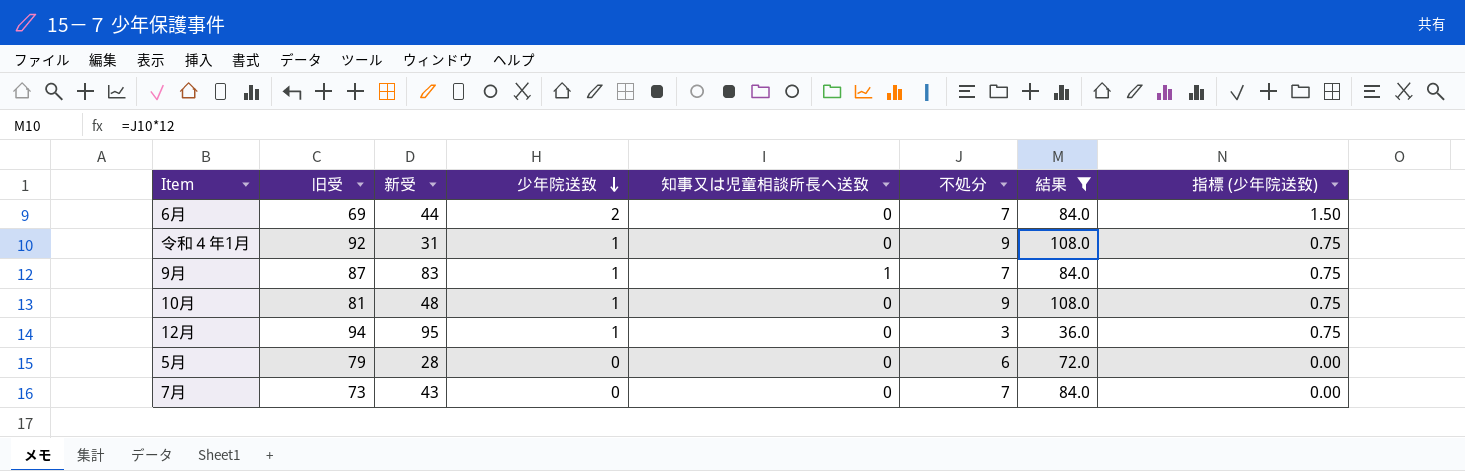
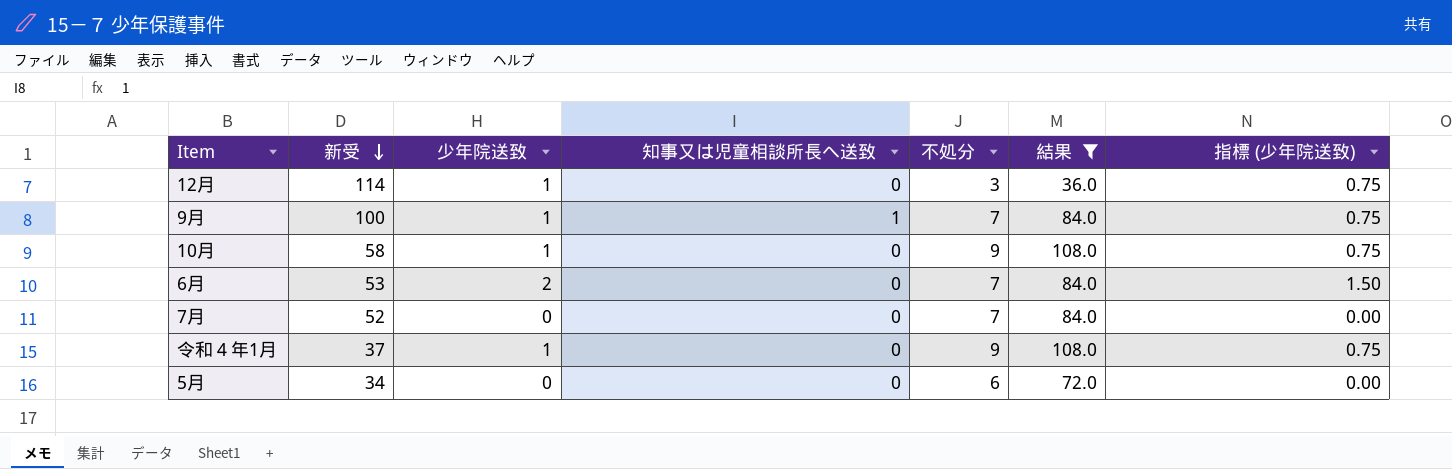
row order: 少年院送致 descending -> 新受 descending
column 旧受 | position: 2 -> none
12月 | 新受: 95 -> 114
9月 | 新受: 83 -> 100
10月 | 新受: 48 -> 58
6月 | 新受: 44 -> 53
7月 | 新受: 43 -> 52
令和４年1月 | 新受: 31 -> 37
5月 | 新受: 28 -> 34

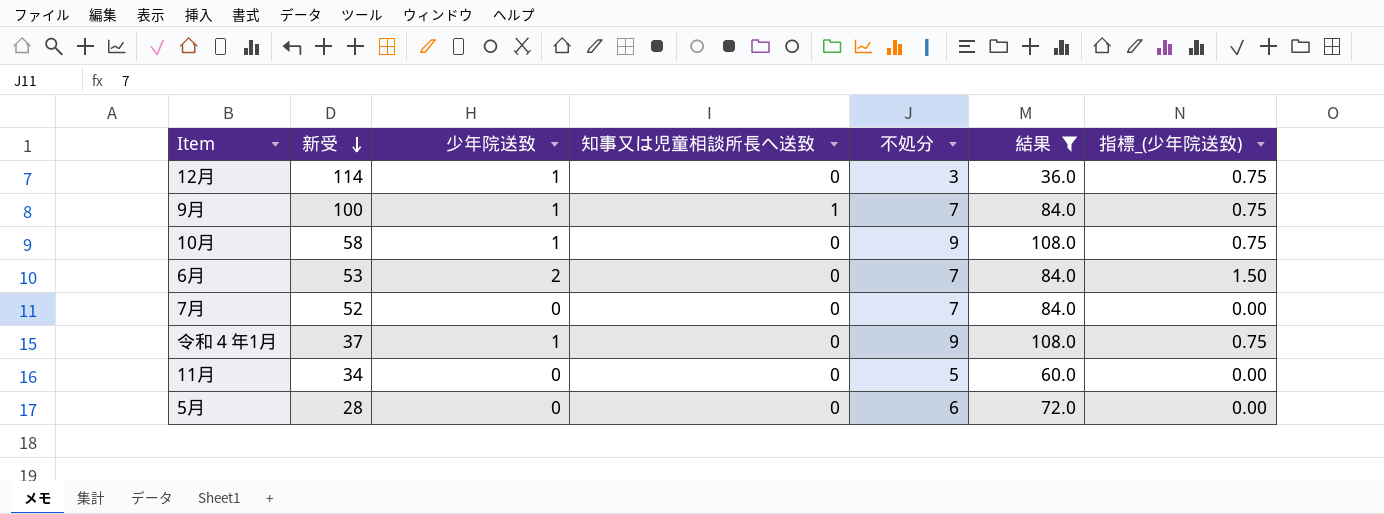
column name: 指標 (少年院送致) -> 指標_(少年院送致)
row 11月: none -> 34 | 0 | 0 | 5 | 60.0 | 0.00
5月 | 新受: 34 -> 28

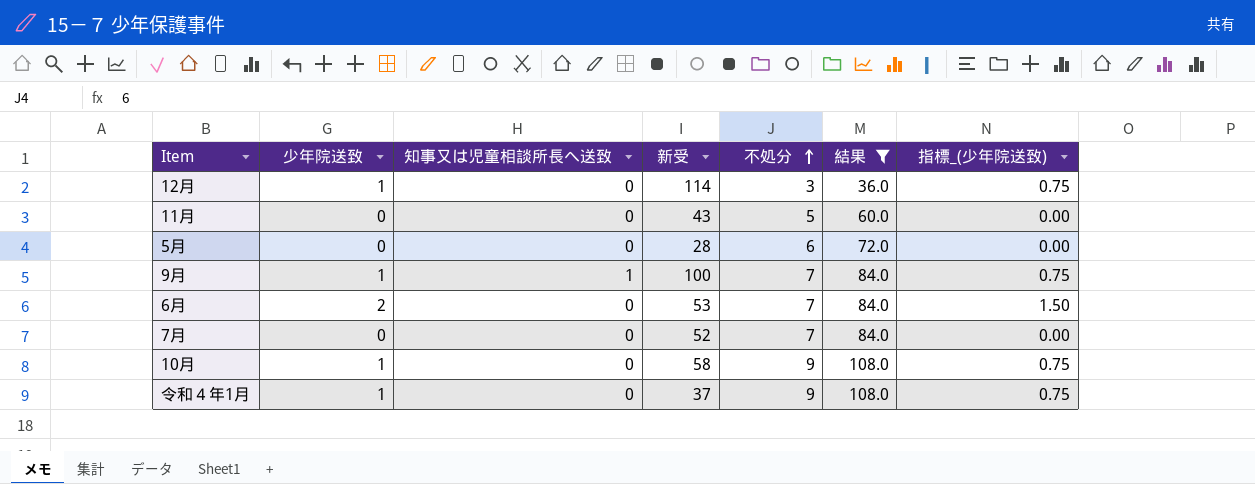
row order: 新受 descending -> 不処分 ascending
column 新受 | position: 2 -> 4
11月 | 新受: 34 -> 43

